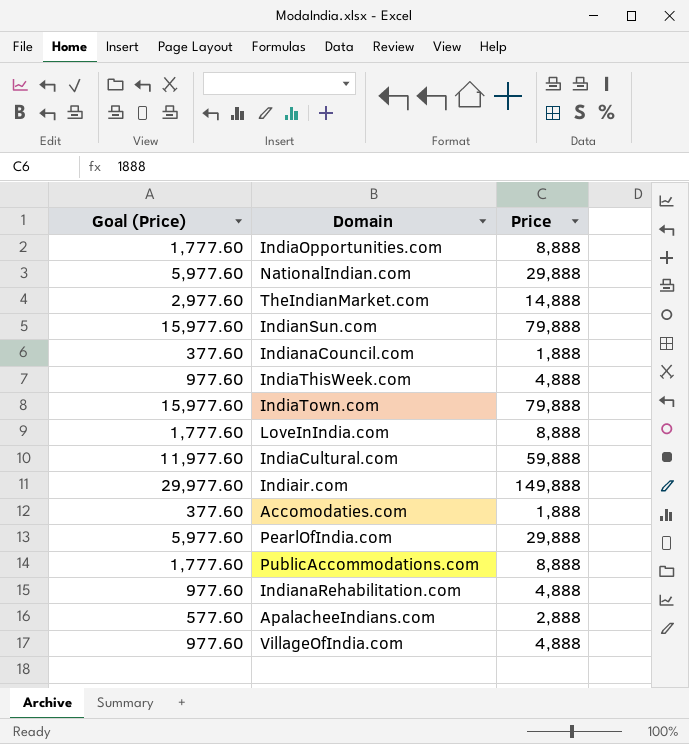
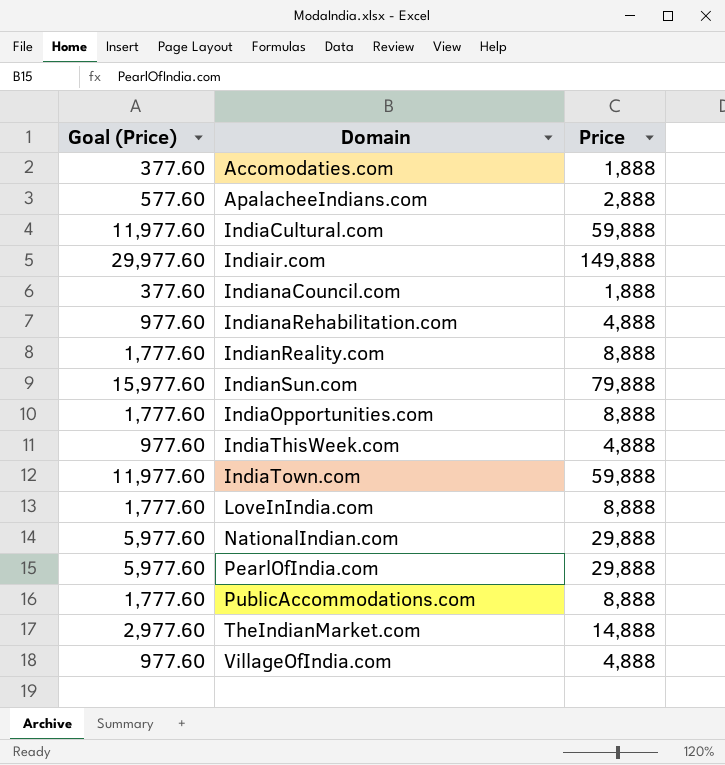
row order: none -> Domain ascending
row IndianReality.com: none -> 1,777.60 | 8,888
IndiaTown.com | Goal (Price): 15,977.60 -> 11,977.60
IndiaTown.com | Price: 79,888 -> 59,888

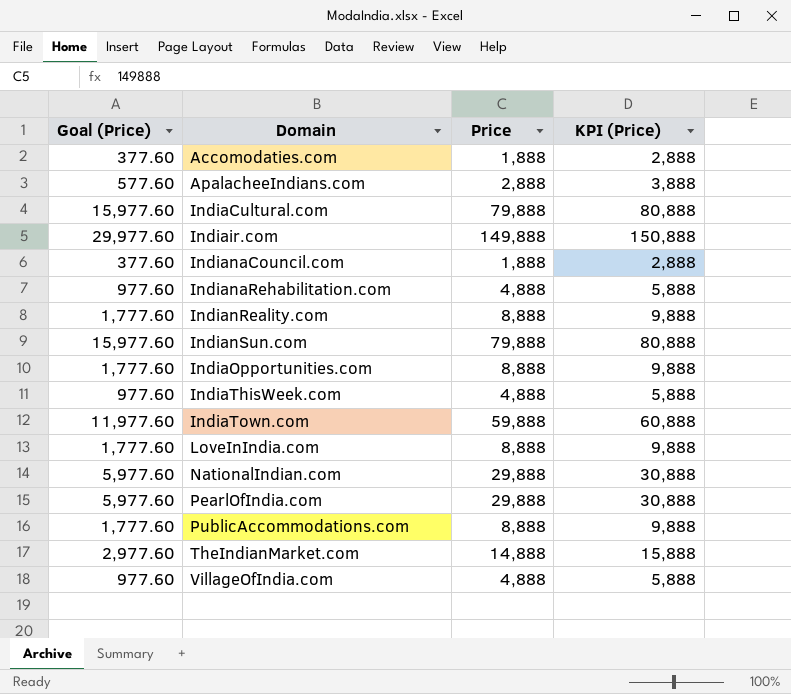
column KPI (Price) | formula: none -> [Price] + 1000
IndiaCultural.com | Goal (Price): 11,977.60 -> 15,977.60
IndiaCultural.com | Price: 59,888 -> 79,888

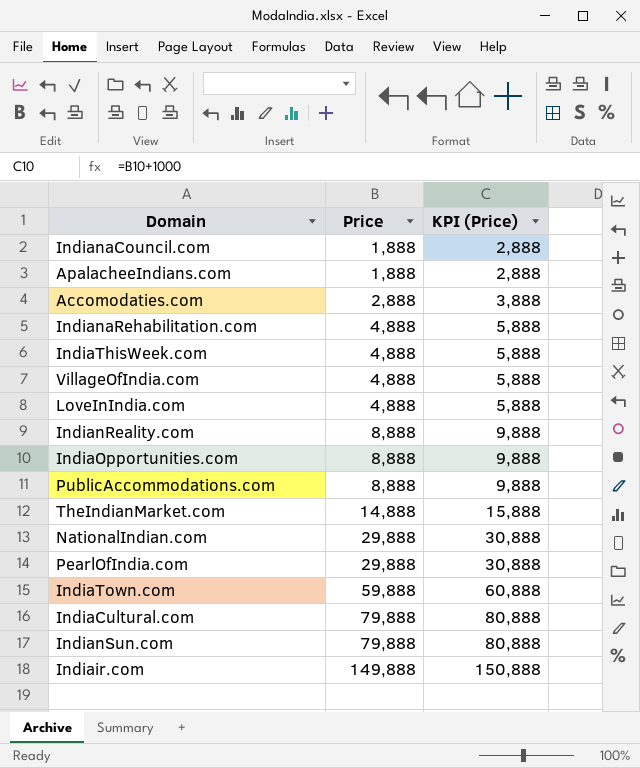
row order: Domain ascending -> Price ascending
column Goal (Price) | formula: [Price] * 0.2 -> none
ApalacheeIndians.com | Price: 2,888 -> 1,888
ApalacheeIndians.com | KPI (Price): 3,888 -> 2,888
Accomodaties.com | Price: 1,888 -> 2,888
Accomodaties.com | KPI (Price): 2,888 -> 3,888
LoveInIndia.com | Price: 8,888 -> 4,888
LoveInIndia.com | KPI (Price): 9,888 -> 5,888

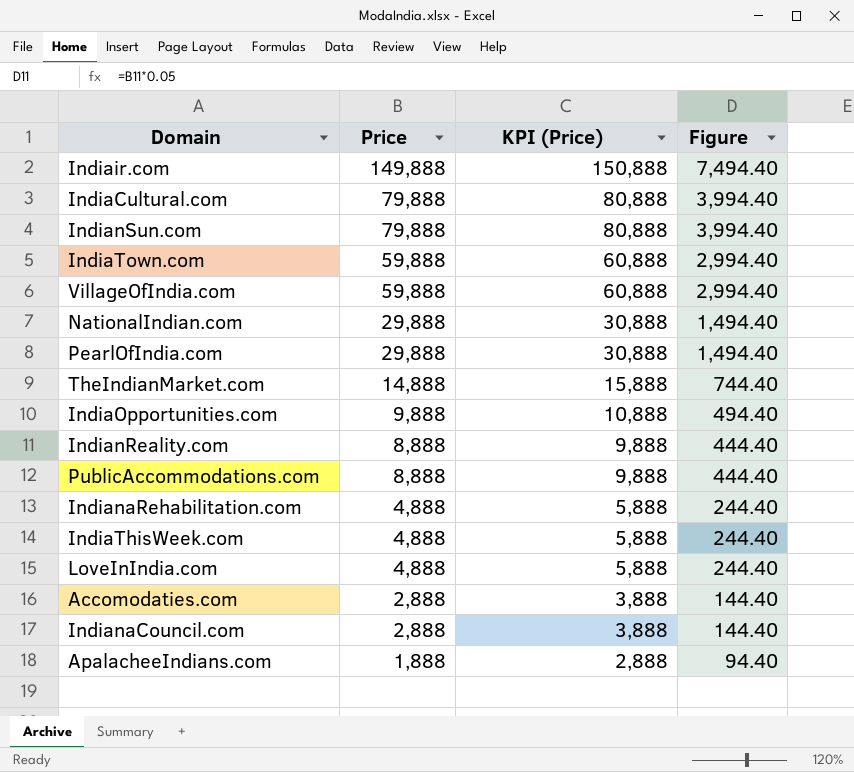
row order: Price ascending -> Price descending
column Figure | formula: none -> [Price] * 0.05
VillageOfIndia.com | Price: 4,888 -> 59,888
VillageOfIndia.com | KPI (Price): 5,888 -> 60,888
IndiaOpportunities.com | Price: 8,888 -> 9,888
IndiaOpportunities.com | KPI (Price): 9,888 -> 10,888
IndianaCouncil.com | Price: 1,888 -> 2,888
IndianaCouncil.com | KPI (Price): 2,888 -> 3,888

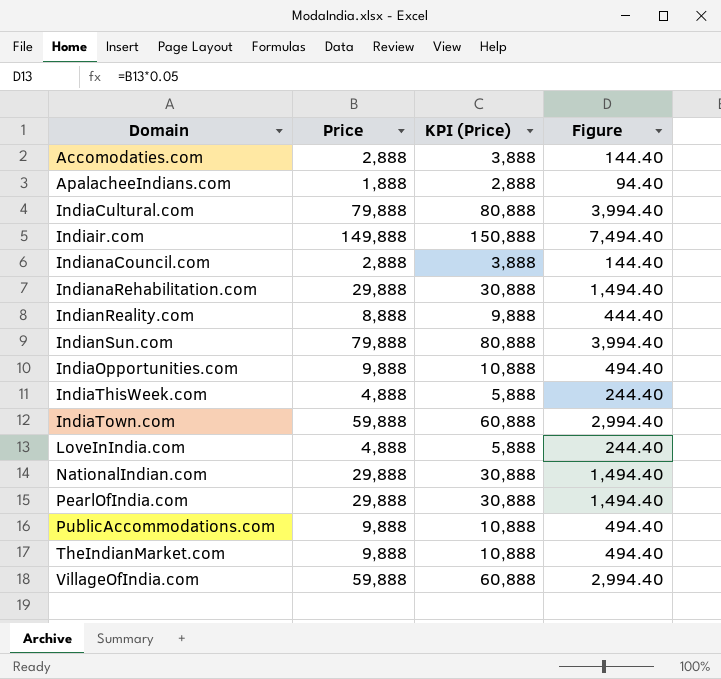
row order: Price descending -> Domain ascending
IndianaRehabilitation.com | Price: 4,888 -> 29,888
IndianaRehabilitation.com | KPI (Price): 5,888 -> 30,888
IndianaRehabilitation.com | Figure: 244.40 -> 1,494.40
PublicAccommodations.com | Price: 8,888 -> 9,888
PublicAccommodations.com | KPI (Price): 9,888 -> 10,888
PublicAccommodations.com | Figure: 444.40 -> 494.40
TheIndianMarket.com | Price: 14,888 -> 9,888
TheIndianMarket.com | KPI (Price): 15,888 -> 10,888
TheIndianMarket.com | Figure: 744.40 -> 494.40

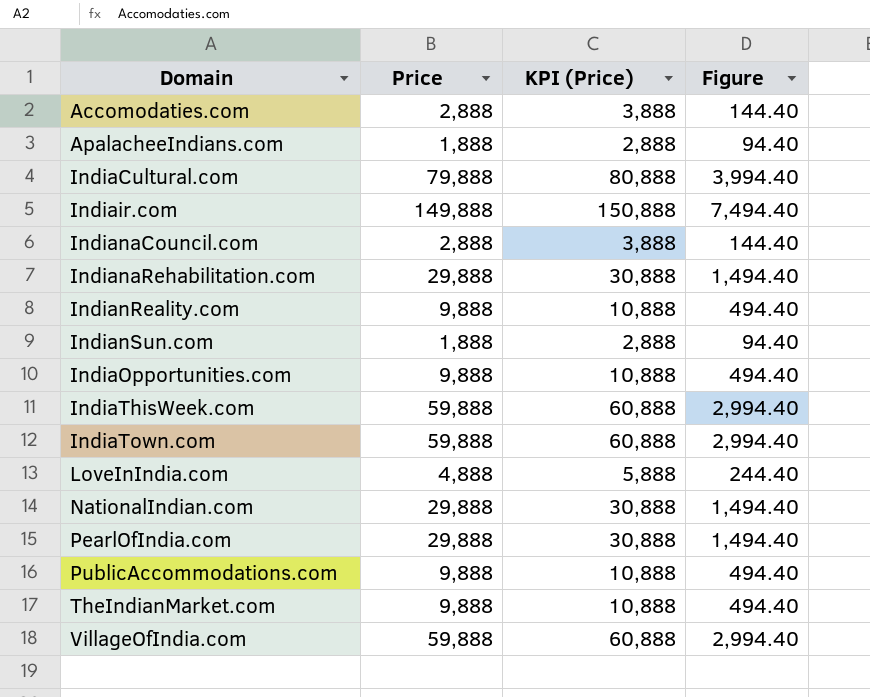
IndianReality.com | Price: 8,888 -> 9,888
IndianReality.com | KPI (Price): 9,888 -> 10,888
IndianReality.com | Figure: 444.40 -> 494.40
IndianSun.com | Price: 79,888 -> 1,888
IndianSun.com | KPI (Price): 80,888 -> 2,888
IndianSun.com | Figure: 3,994.40 -> 94.40
IndiaThisWeek.com | Price: 4,888 -> 59,888
IndiaThisWeek.com | KPI (Price): 5,888 -> 60,888
IndiaThisWeek.com | Figure: 244.40 -> 2,994.40

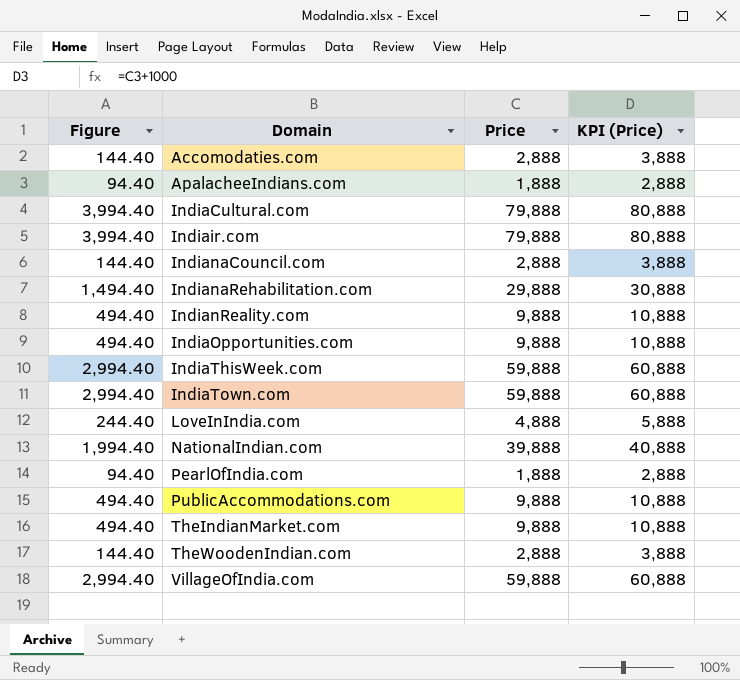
column Figure | position: 4 -> 1
row IndianSun.com: 1,888 | 2,888 | 94.40 -> none
Indiair.com | Figure: 7,494.40 -> 3,994.40
Indiair.com | Price: 149,888 -> 79,888
Indiair.com | KPI (Price): 150,888 -> 80,888
NationalIndian.com | Figure: 1,494.40 -> 1,994.40
NationalIndian.com | Price: 29,888 -> 39,888
NationalIndian.com | KPI (Price): 30,888 -> 40,888
PearlOfIndia.com | Figure: 1,494.40 -> 94.40
PearlOfIndia.com | Price: 29,888 -> 1,888
PearlOfIndia.com | KPI (Price): 30,888 -> 2,888
row TheWoodenIndian.com: none -> 144.40 | 2,888 | 3,888

